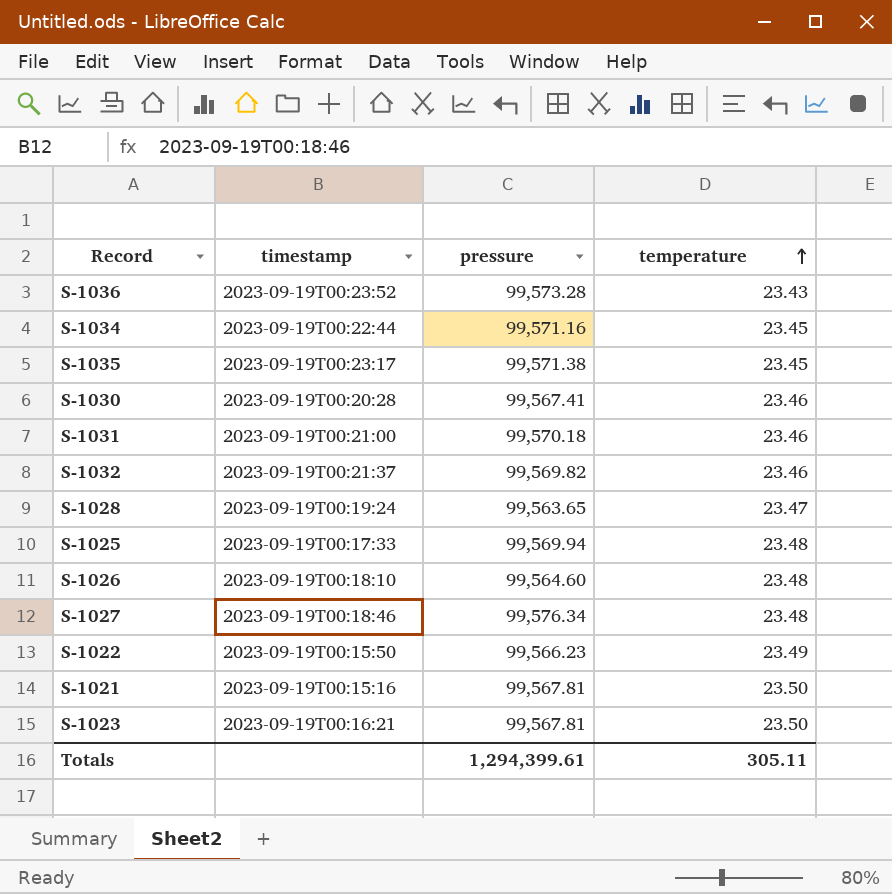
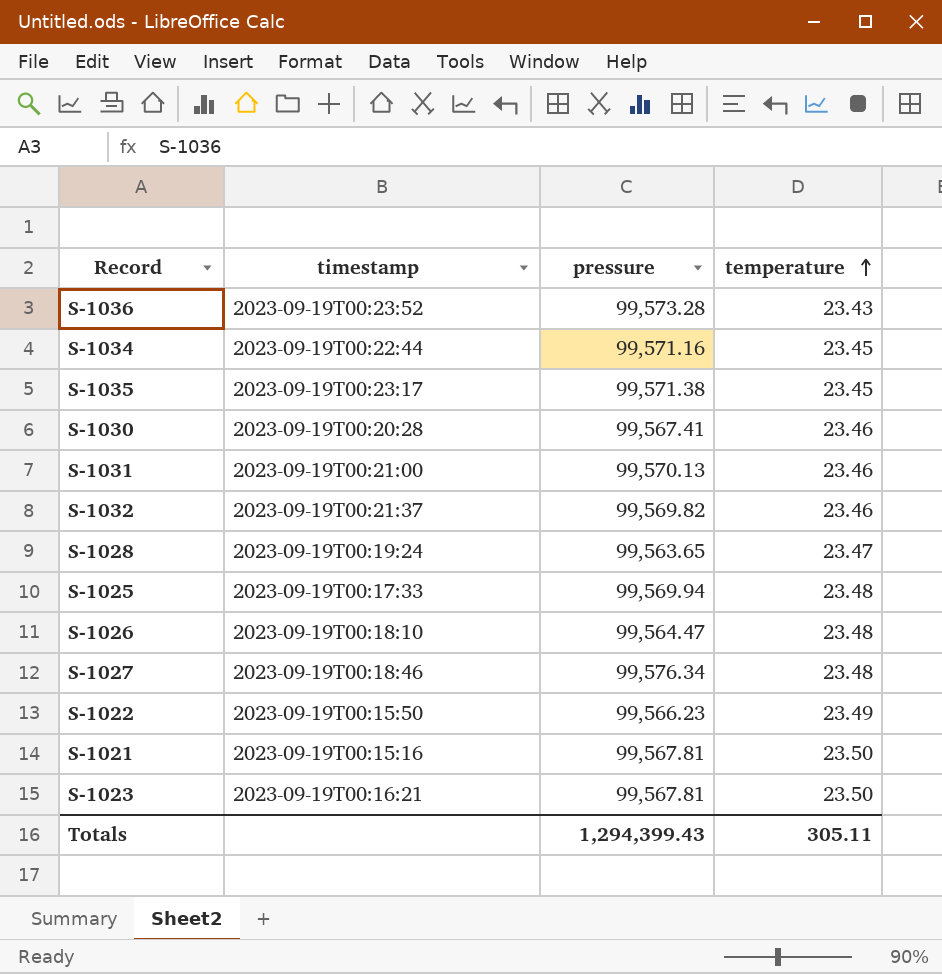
S-1031 | pressure: 99,570.18 -> 99,570.13
S-1026 | pressure: 99,564.60 -> 99,564.47
Totals | pressure: 1,294,399.61 -> 1,294,399.43

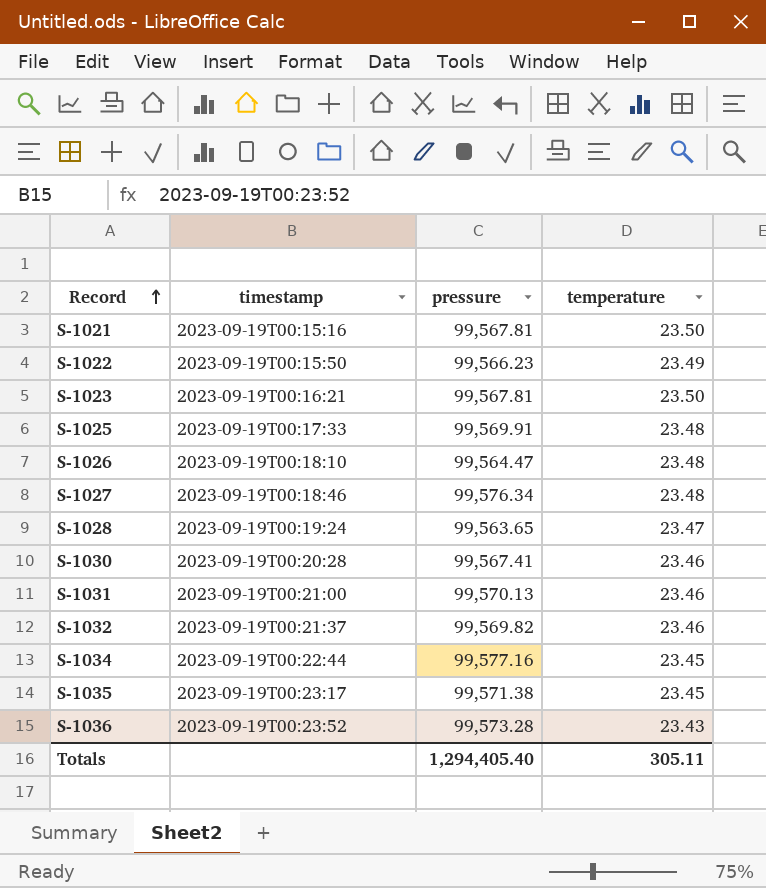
row order: temperature ascending -> Record ascending
S-1025 | pressure: 99,569.94 -> 99,569.91
S-1034 | pressure: 99,571.16 -> 99,577.16
Totals | pressure: 1,294,399.43 -> 1,294,405.40

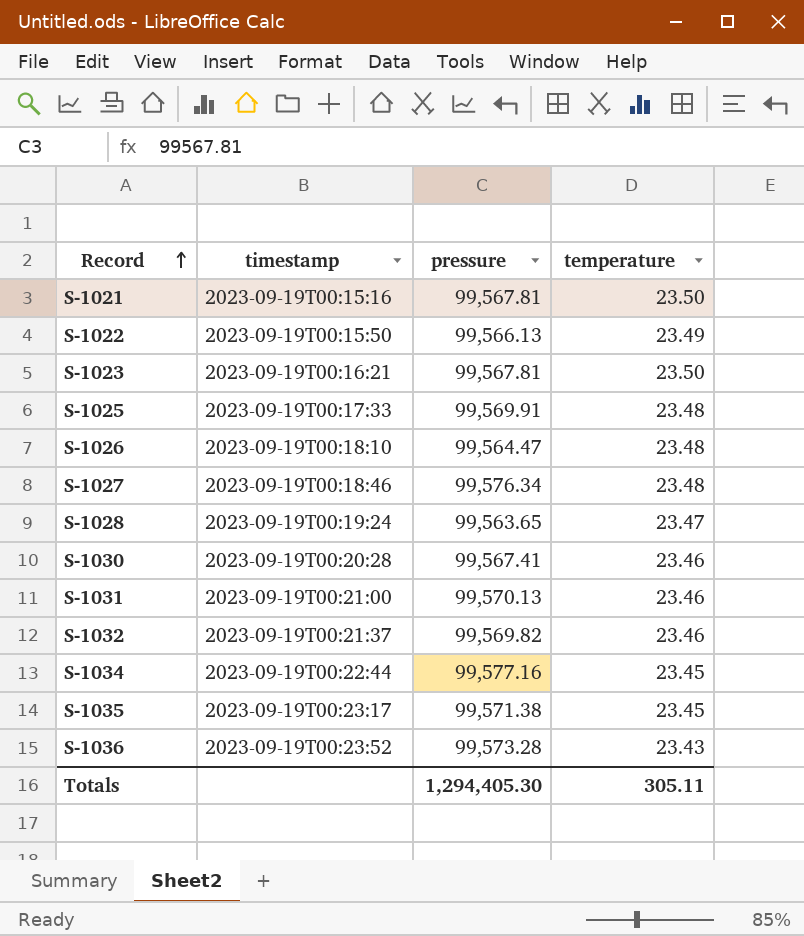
S-1022 | pressure: 99,566.23 -> 99,566.13
Totals | pressure: 1,294,405.40 -> 1,294,405.30

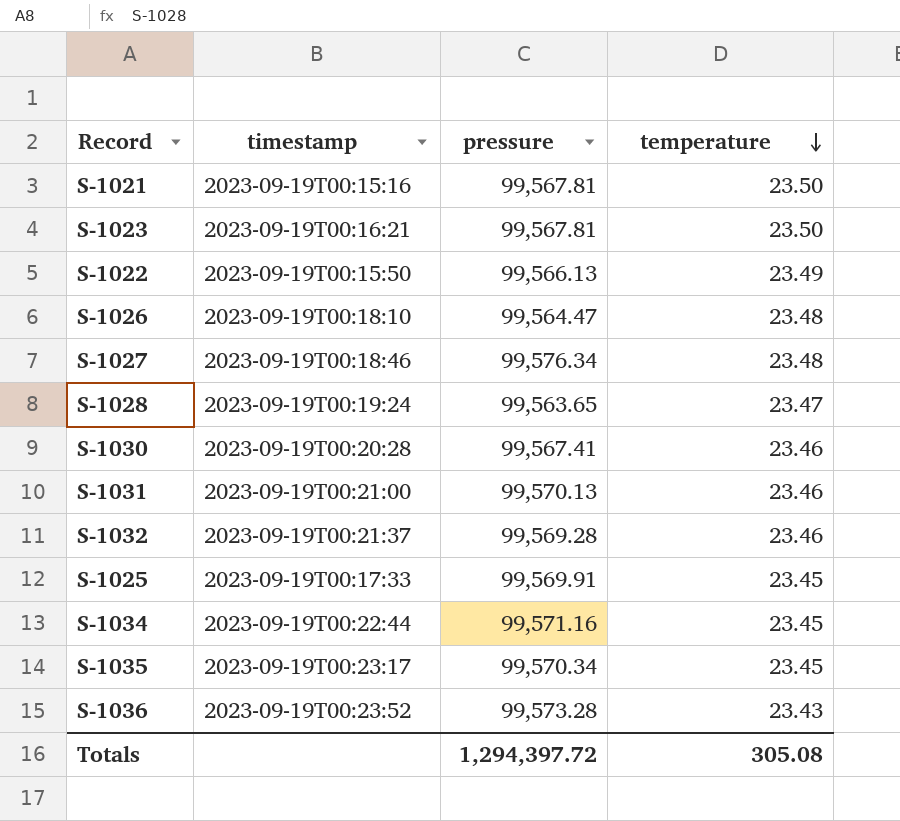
row order: Record ascending -> temperature descending
S-1032 | pressure: 99,569.82 -> 99,569.28
S-1025 | temperature: 23.48 -> 23.45
S-1034 | pressure: 99,577.16 -> 99,571.16
S-1035 | pressure: 99,571.38 -> 99,570.34
Totals | pressure: 1,294,405.30 -> 1,294,397.72
Totals | temperature: 305.11 -> 305.08

